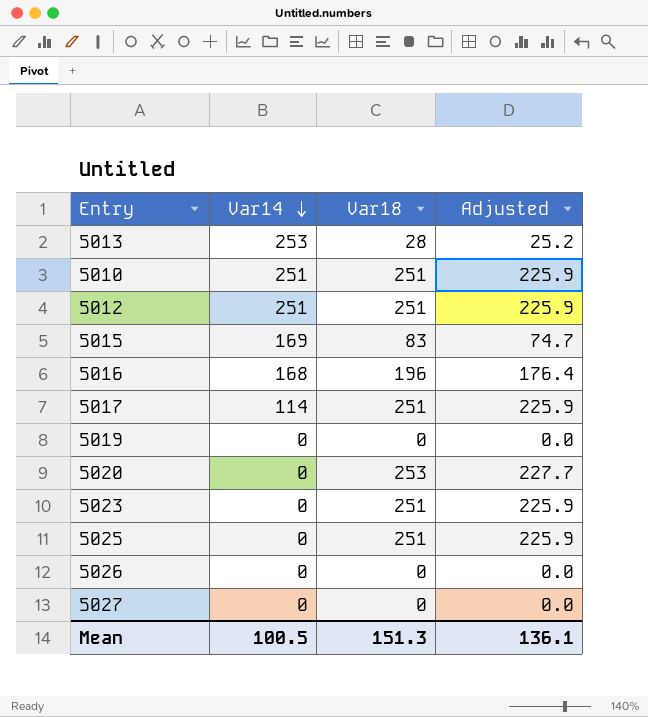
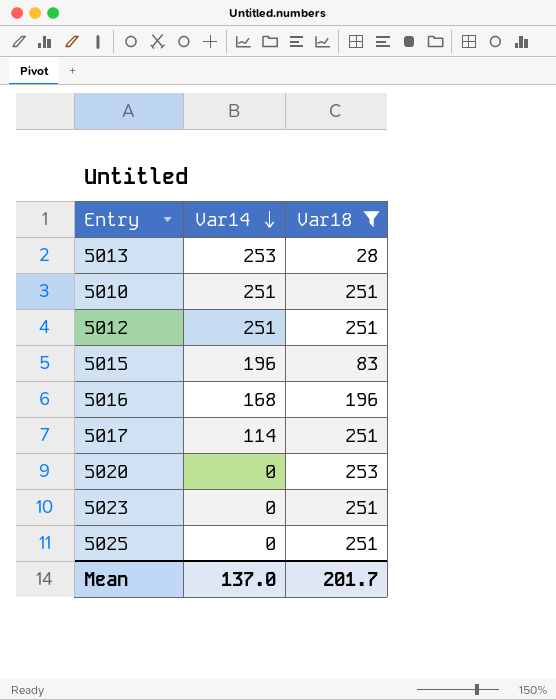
filter: none -> Var18 != 0
column Adjusted | formula: [Var18] * 0.9 -> none
5015 | Var14: 169 -> 196
Mean | Var14: 100.5 -> 137.0
Mean | Var18: 151.3 -> 201.7

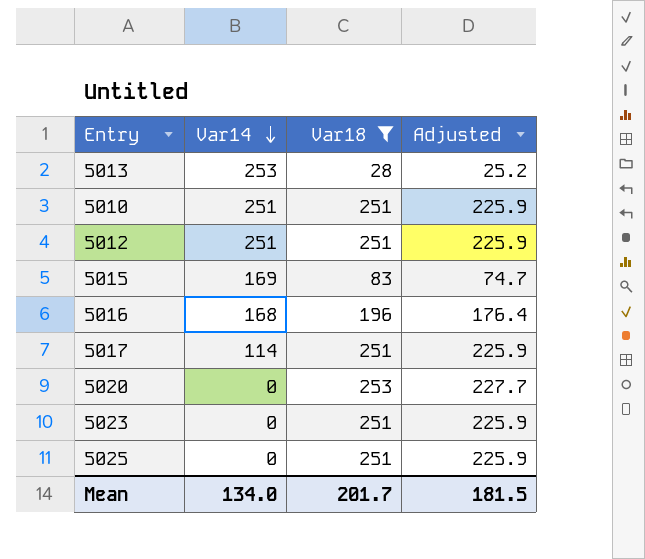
column Adjusted | formula: none -> [Var18] * 0.9
5015 | Var14: 196 -> 169
Mean | Var14: 137.0 -> 134.0

